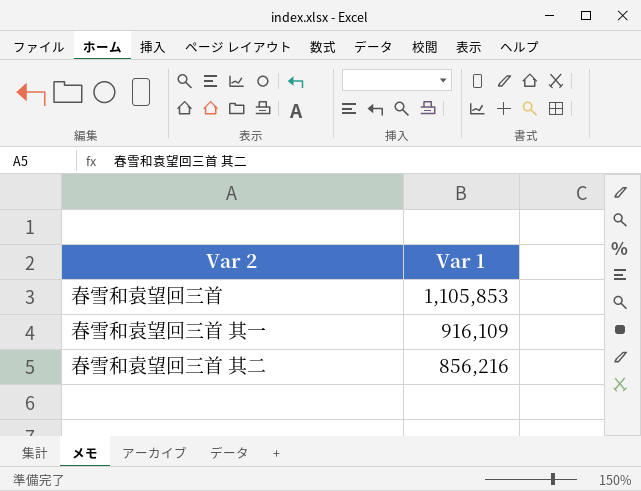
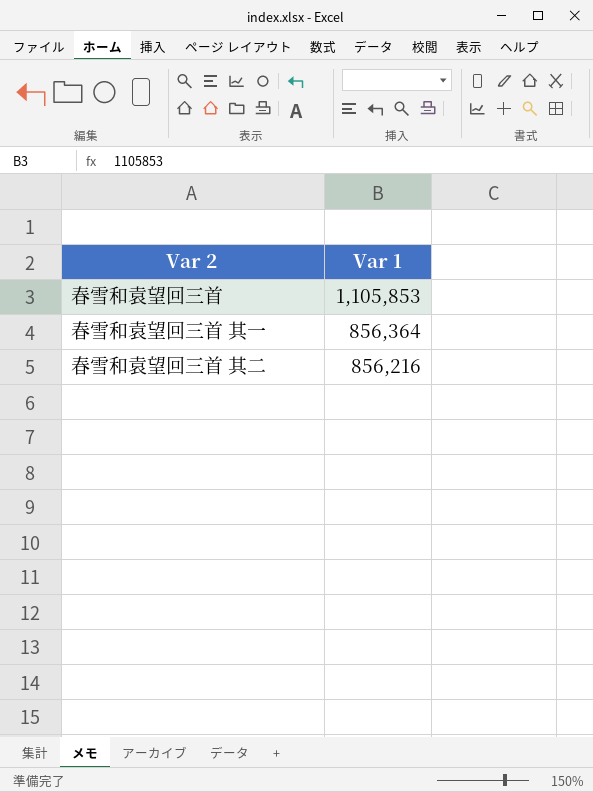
春雪和袁望回三首 其一 | Var 1: 916,109 -> 856,364

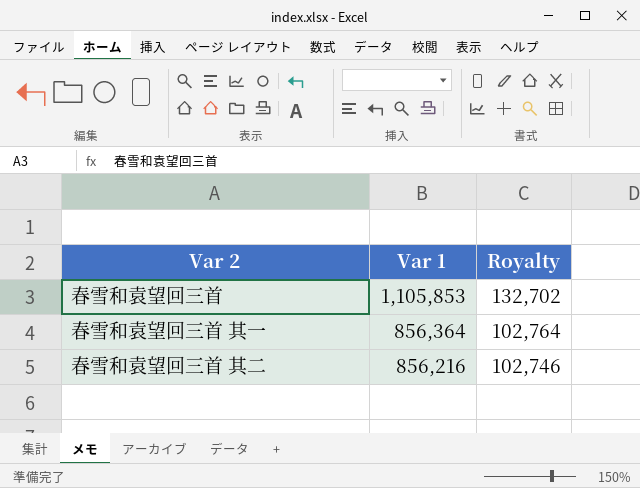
column Royalty | formula: none -> [Var 1] * 0.12

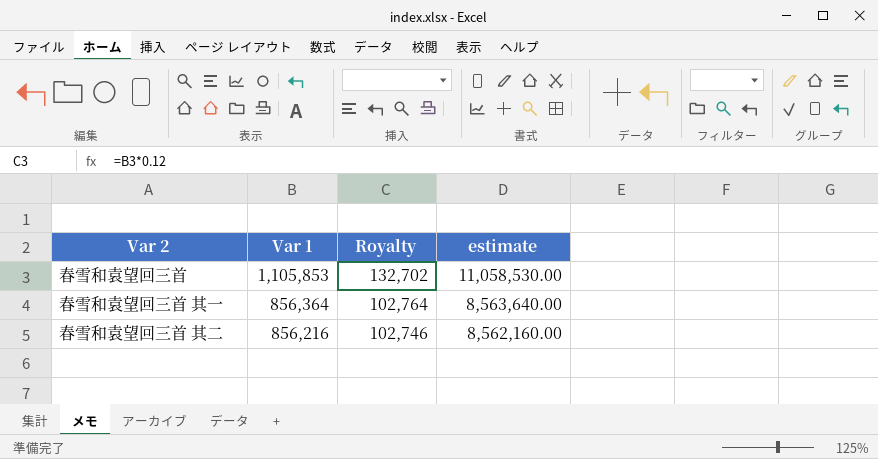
column estimate | formula: none -> [Var 1] * 10

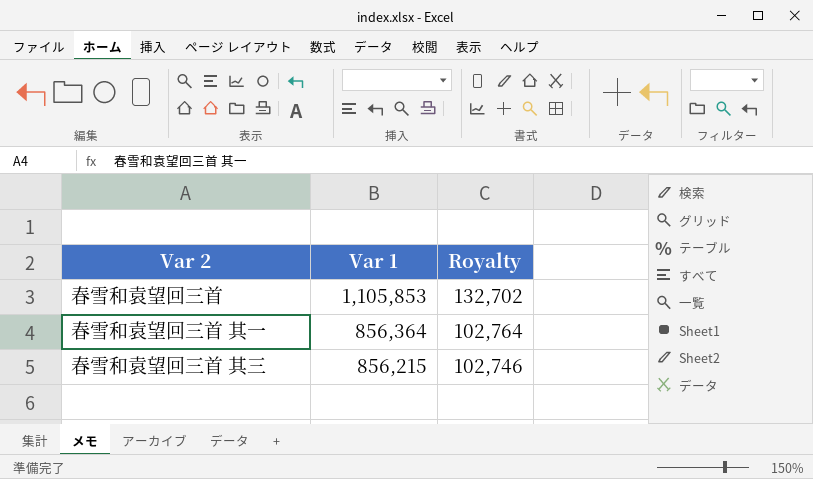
column estimate | formula: [Var 1] * 10 -> none
row 春雪和袁望回三首 其二: 856,216 | 102,746 | 8,562,160.00 -> none
row 春雪和袁望回三首 其三: none -> 856,215 | 102,746

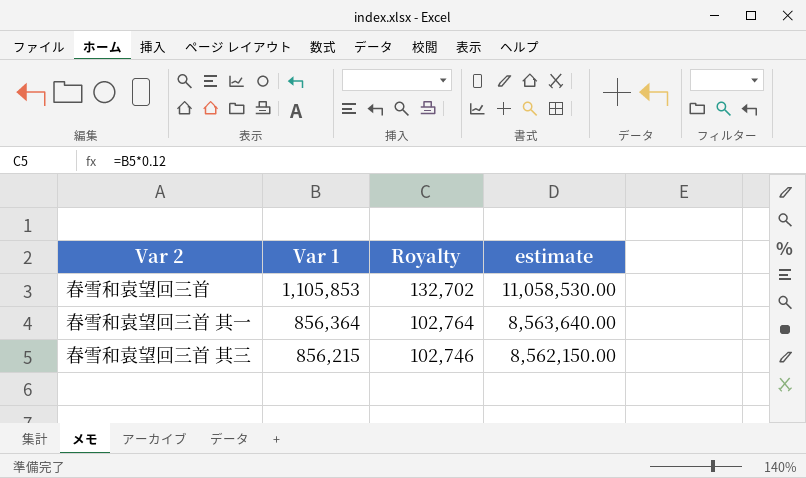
column estimate | formula: none -> [Var 1] * 10

